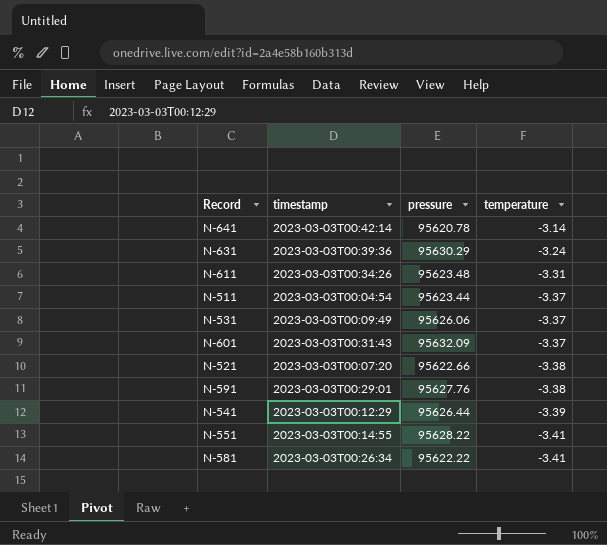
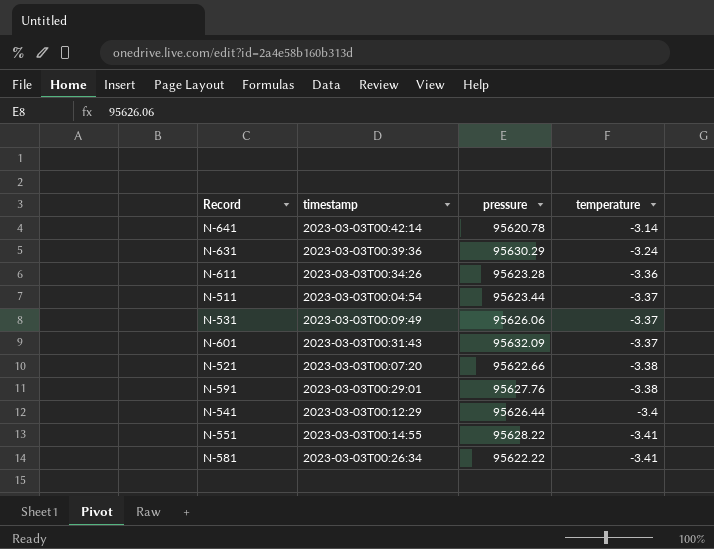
N-611 | pressure: 95623.48 -> 95623.28
N-611 | temperature: -3.31 -> -3.36
N-541 | temperature: -3.39 -> -3.4

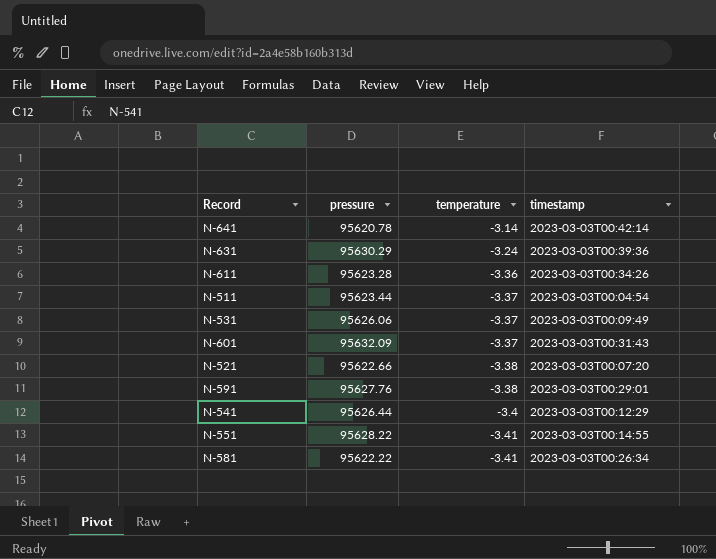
column timestamp | position: 2 -> 4

